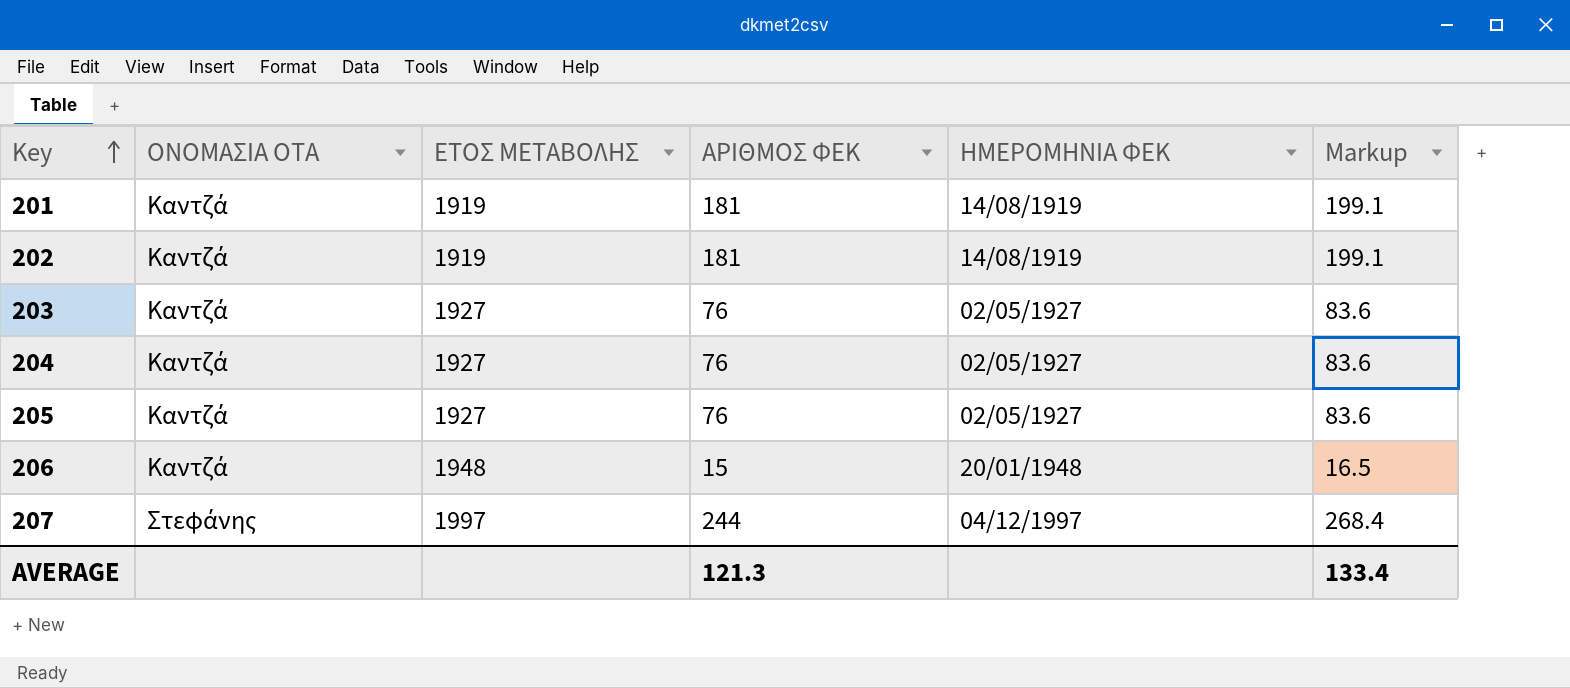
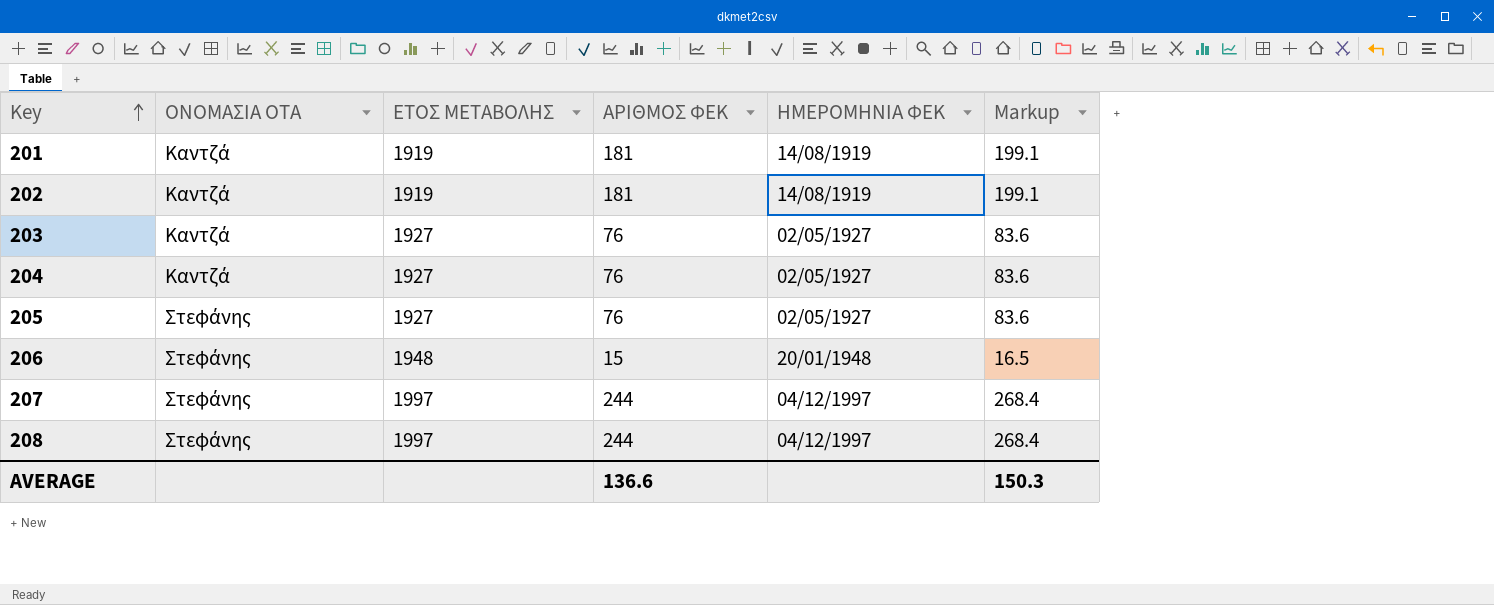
205 | ΟΝΟΜΑΣΙΑ ΟΤΑ: Καντζά -> Στεφάνης
206 | ΟΝΟΜΑΣΙΑ ΟΤΑ: Καντζά -> Στεφάνης
row 208: none -> Στεφάνης | 1997 | 244 | 04/12/1997 | 268.4
AVERAGE | ΑΡΙΘΜΟΣ ΦΕΚ: 121.3 -> 136.6
AVERAGE | Markup: 133.4 -> 150.3

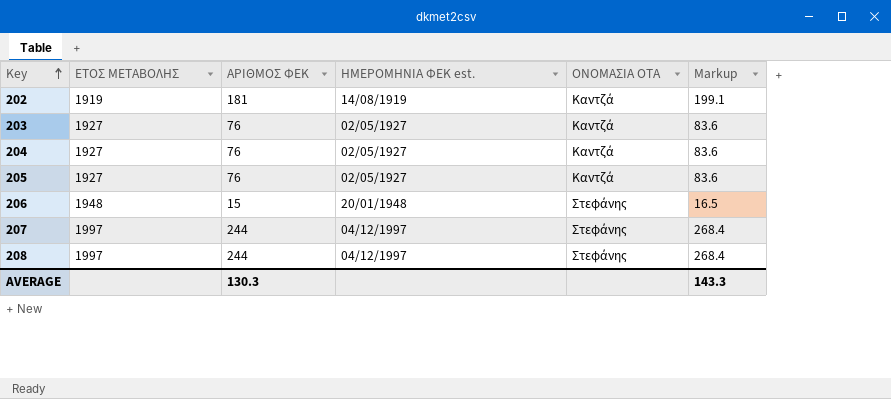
column name: ΗΜΕΡΟΜΗΝΙΑ ΦΕΚ -> ΗΜΕΡΟΜΗΝΙΑ ΦΕΚ est.
column ΟΝΟΜΑΣΙΑ ΟΤΑ | position: 2 -> 5
row 201: Καντζά | 1919 | 181 | 14/08/1919 | 199.1 -> none
205 | ΟΝΟΜΑΣΙΑ ΟΤΑ: Στεφάνης -> Καντζά
AVERAGE | ΑΡΙΘΜΟΣ ΦΕΚ: 136.6 -> 130.3
AVERAGE | Markup: 150.3 -> 143.3

